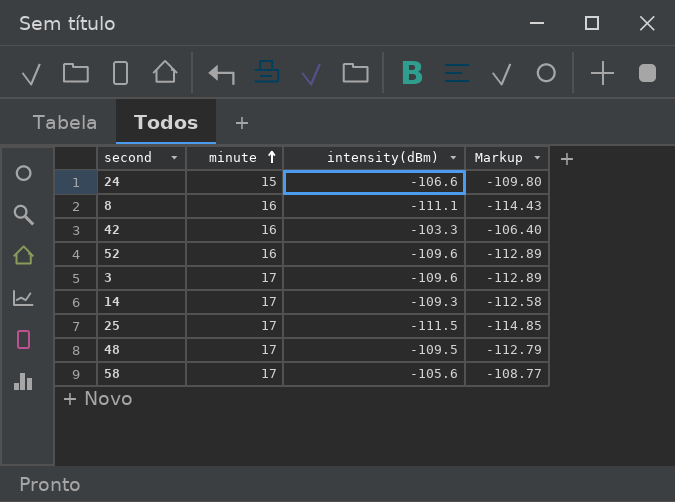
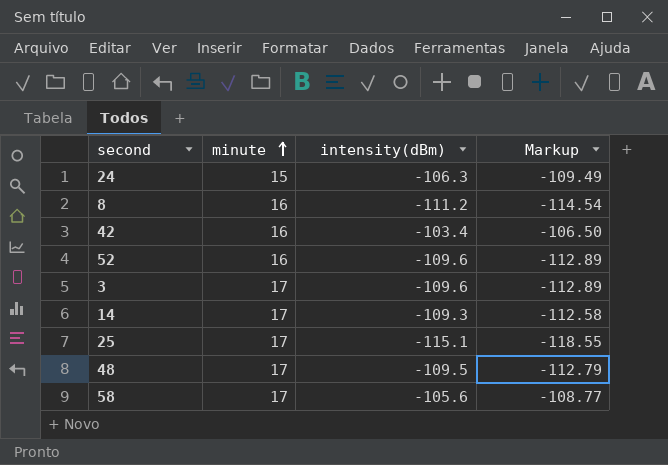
24 | intensity(dBm): -106.6 -> -106.3
24 | Markup: -109.80 -> -109.49
8 | intensity(dBm): -111.1 -> -111.2
8 | Markup: -114.43 -> -114.54
42 | intensity(dBm): -103.3 -> -103.4
42 | Markup: -106.40 -> -106.50
25 | intensity(dBm): -111.5 -> -115.1
25 | Markup: -114.85 -> -118.55

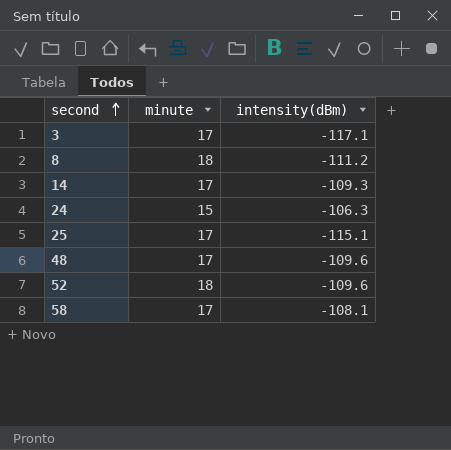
row order: minute ascending -> second ascending
column Markup | formula: [intensity(dBm)] * 1.03 -> none
row 42: 16 | -103.4 | -106.50 -> none
3 | intensity(dBm): -109.6 -> -117.1
8 | minute: 16 -> 18
48 | intensity(dBm): -109.5 -> -109.6
52 | minute: 16 -> 18
58 | intensity(dBm): -105.6 -> -108.1

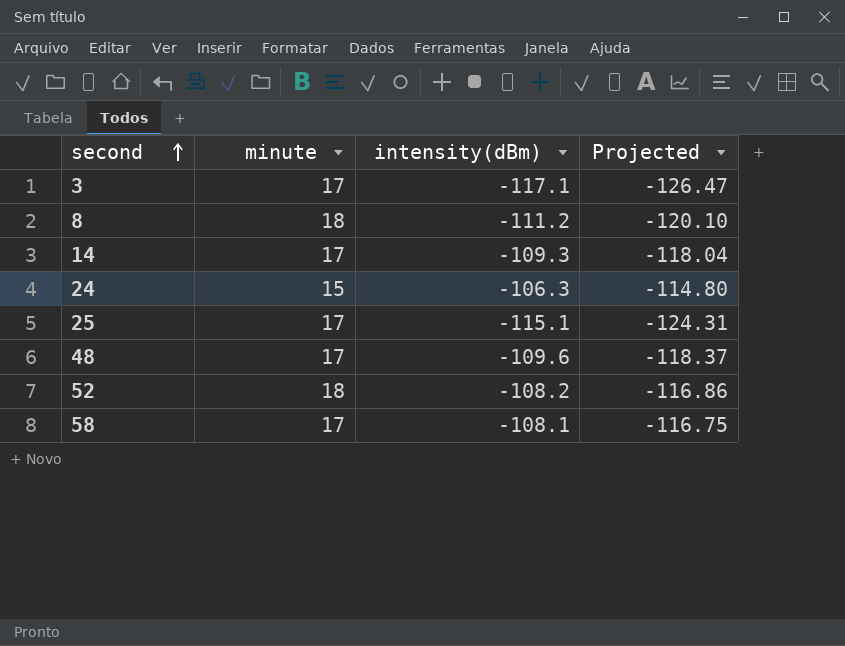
column Projected | formula: none -> [intensity(dBm)] * 1.08
52 | intensity(dBm): -109.6 -> -108.2

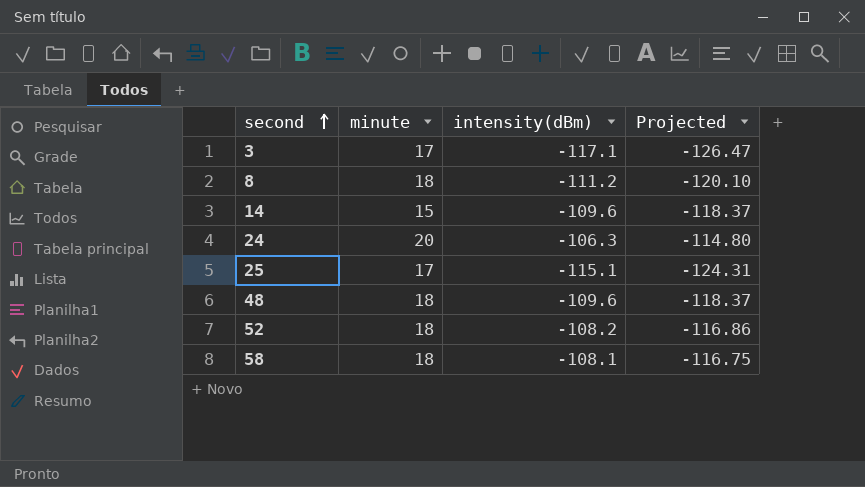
14 | minute: 17 -> 15
14 | intensity(dBm): -109.3 -> -109.6
14 | Projected: -118.04 -> -118.37
24 | minute: 15 -> 20
48 | minute: 17 -> 18
58 | minute: 17 -> 18

